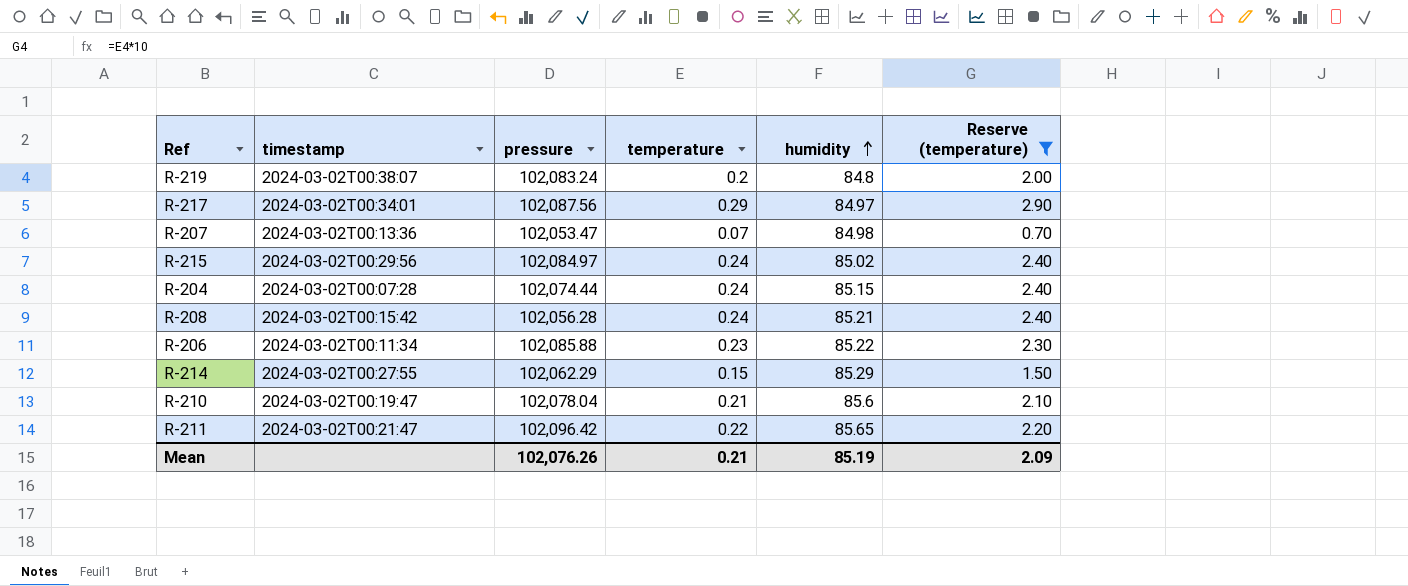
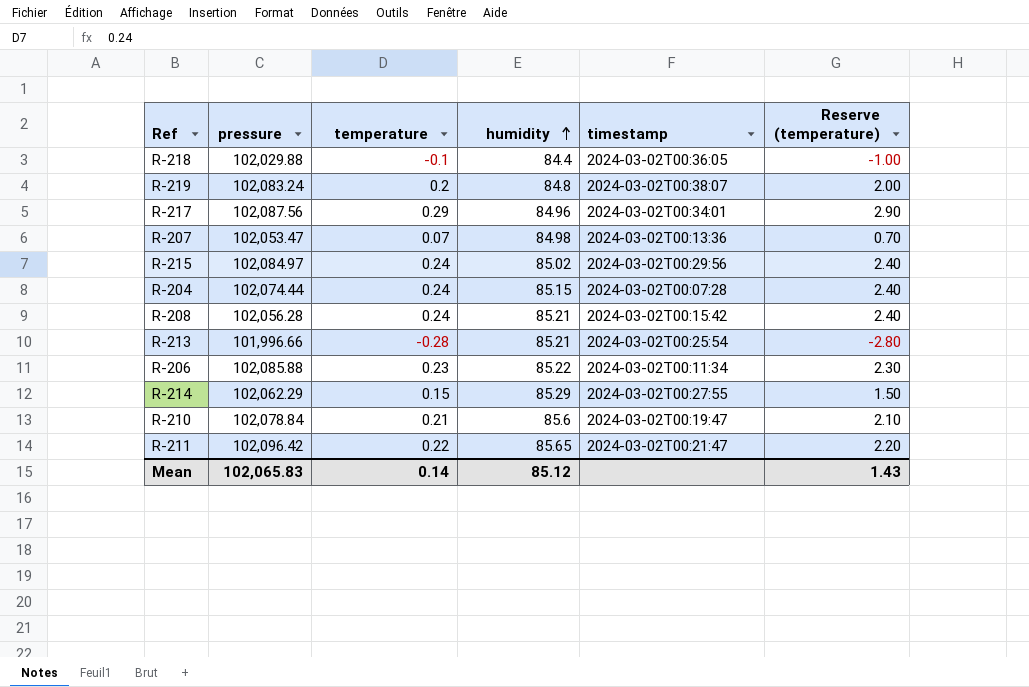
filter: Reserve (temperature) >= 0.70 -> none
column timestamp | position: 2 -> 5
R-217 | humidity: 84.97 -> 84.96
R-210 | pressure: 102,078.04 -> 102,078.84
Mean | pressure: 102,076.26 -> 102,065.83
Mean | temperature: 0.21 -> 0.14
Mean | humidity: 85.19 -> 85.12
Mean | Reserve (temperature): 2.09 -> 1.43

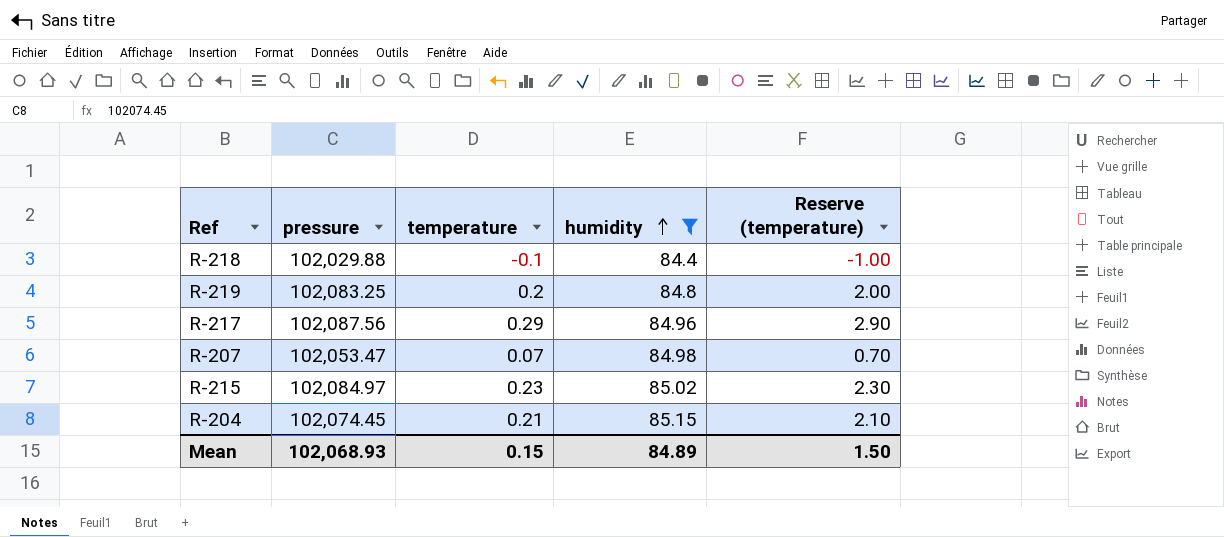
filter: none -> humidity <= 85.15
column timestamp | position: 5 -> none
R-219 | pressure: 102,083.24 -> 102,083.25
R-215 | temperature: 0.24 -> 0.23
R-215 | Reserve (temperature): 2.40 -> 2.30
R-204 | pressure: 102,074.44 -> 102,074.45
R-204 | temperature: 0.24 -> 0.21
R-204 | Reserve (temperature): 2.40 -> 2.10
Mean | pressure: 102,065.83 -> 102,068.93
Mean | temperature: 0.14 -> 0.15
Mean | humidity: 85.12 -> 84.89
Mean | Reserve (temperature): 1.43 -> 1.50

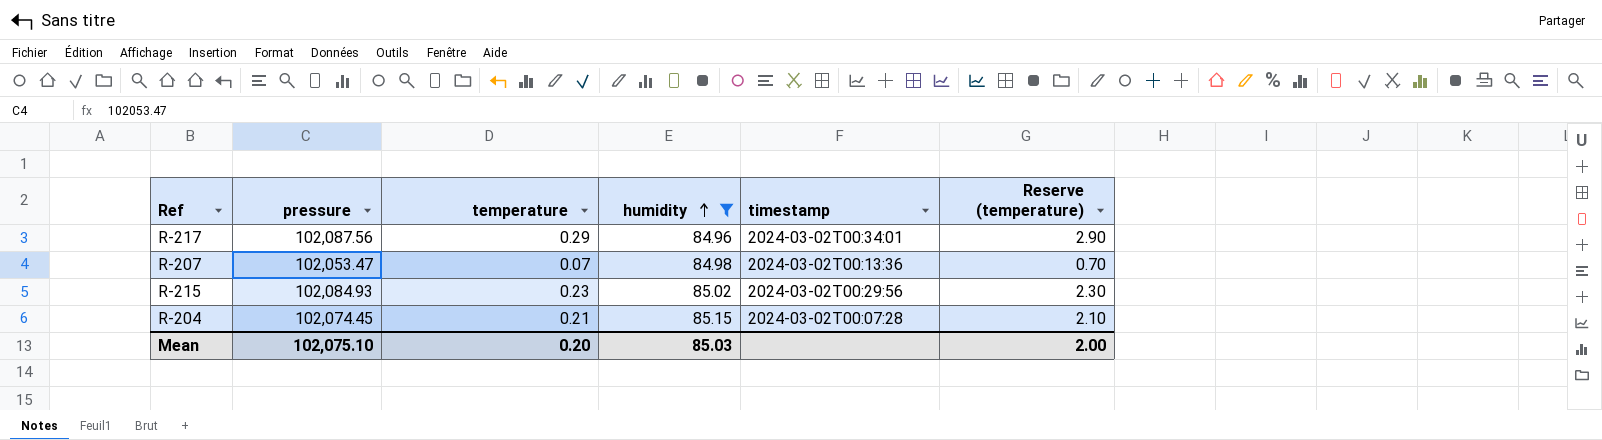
column timestamp | position: none -> 5
row R-218: 102,029.88 | -0.1 | 84.4 | -1.00 -> none
row R-219: 102,083.25 | 0.2 | 84.8 | 2.00 -> none
R-215 | pressure: 102,084.97 -> 102,084.93
Mean | pressure: 102,068.93 -> 102,075.10
Mean | temperature: 0.15 -> 0.20
Mean | humidity: 84.89 -> 85.03
Mean | Reserve (temperature): 1.50 -> 2.00

